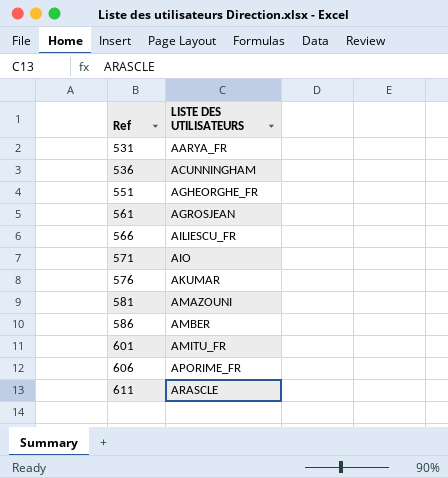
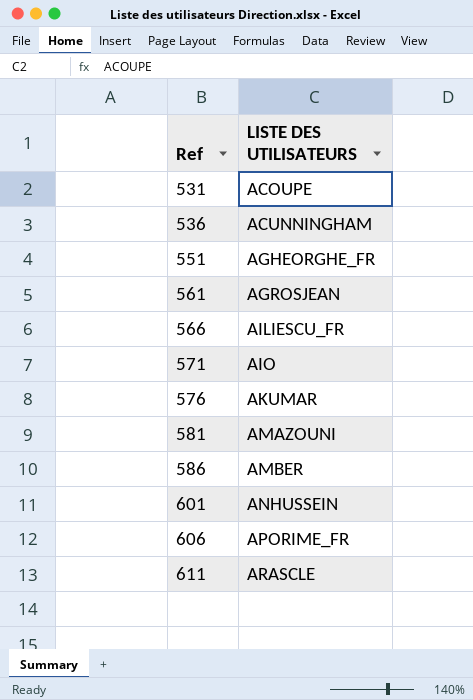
531 | LISTE DES UTILISATEURS: AARYA_FR -> ACOUPE
601 | LISTE DES UTILISATEURS: AMITU_FR -> ANHUSSEIN

